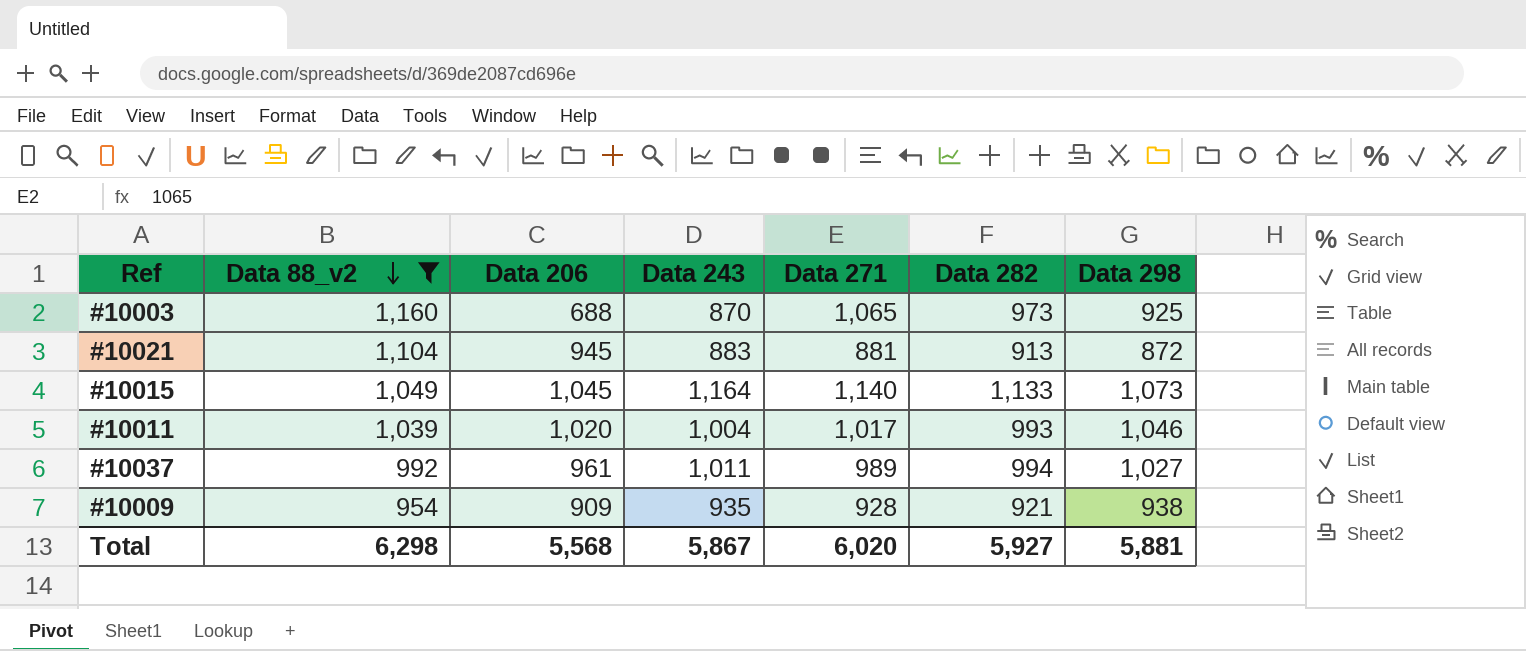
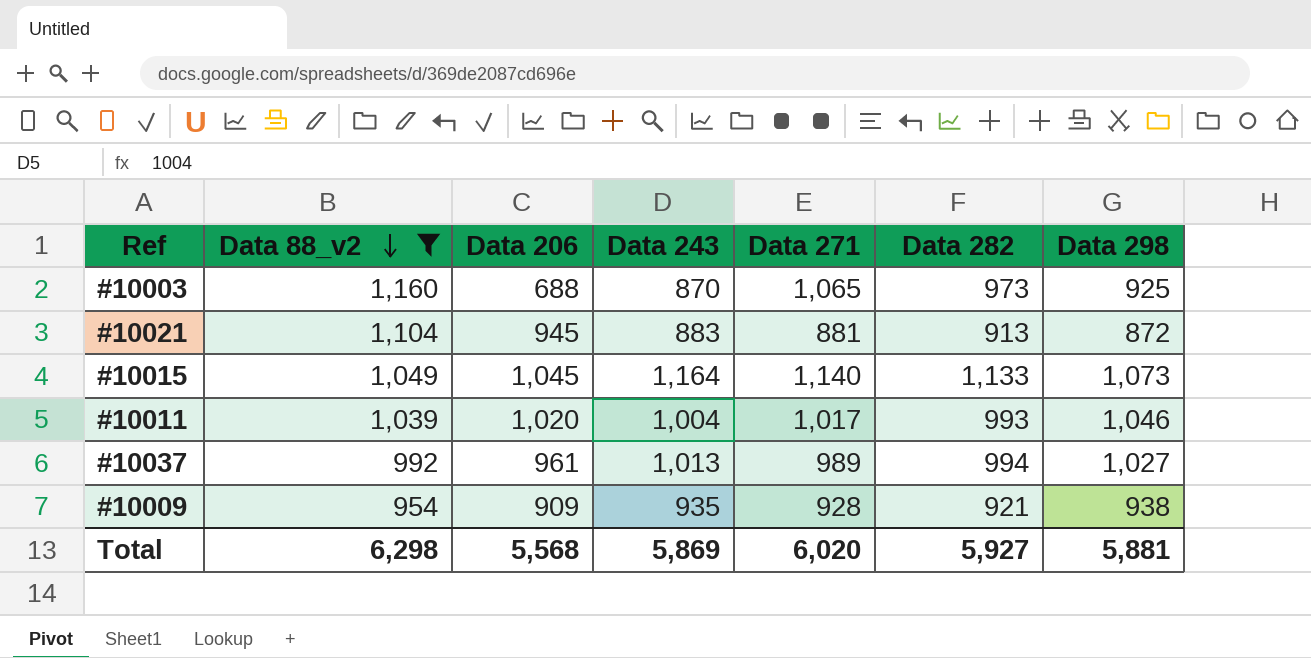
#10037 | Data 243: 1,011 -> 1,013
Total | Data 243: 5,867 -> 5,869

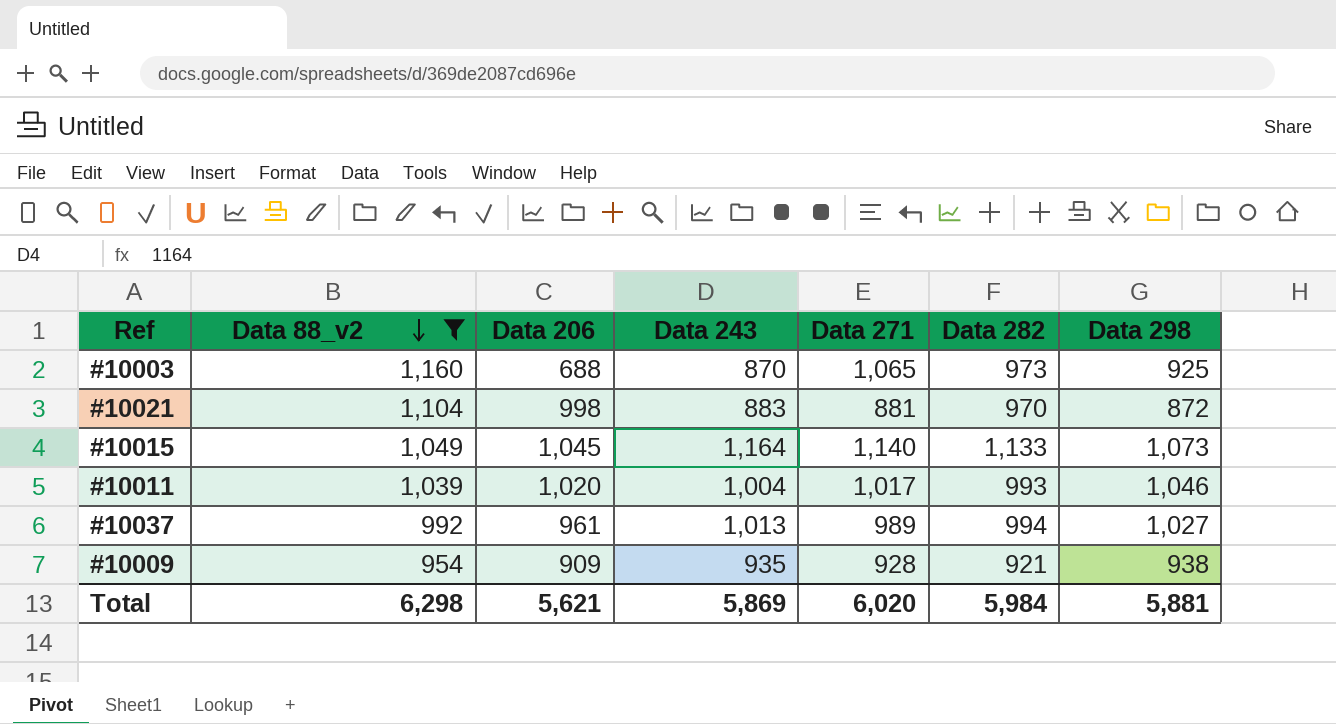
#10021 | Data 206: 945 -> 998
#10021 | Data 282: 913 -> 970
Total | Data 206: 5,568 -> 5,621
Total | Data 282: 5,927 -> 5,984

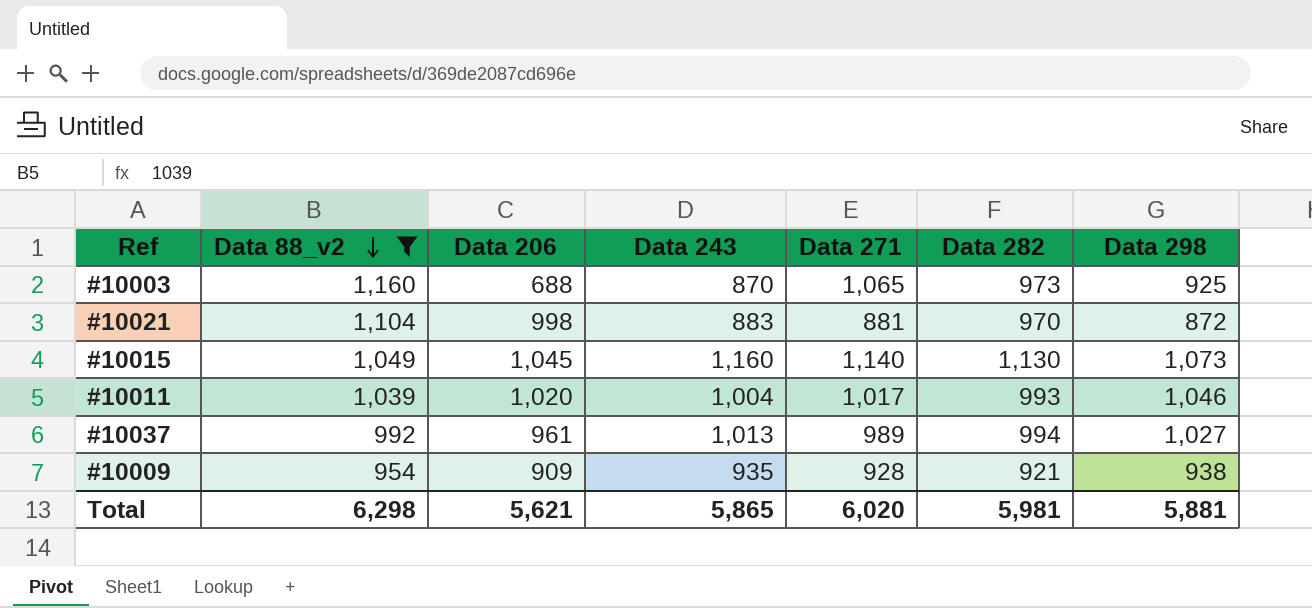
#10015 | Data 243: 1,164 -> 1,160
#10015 | Data 282: 1,133 -> 1,130
Total | Data 243: 5,869 -> 5,865
Total | Data 282: 5,984 -> 5,981

